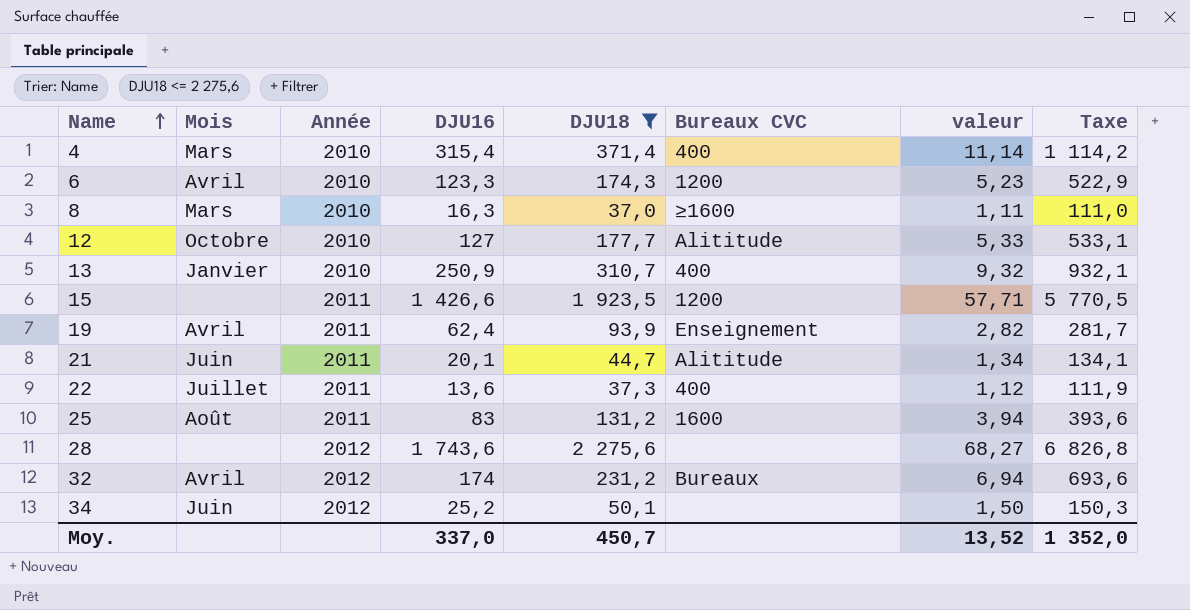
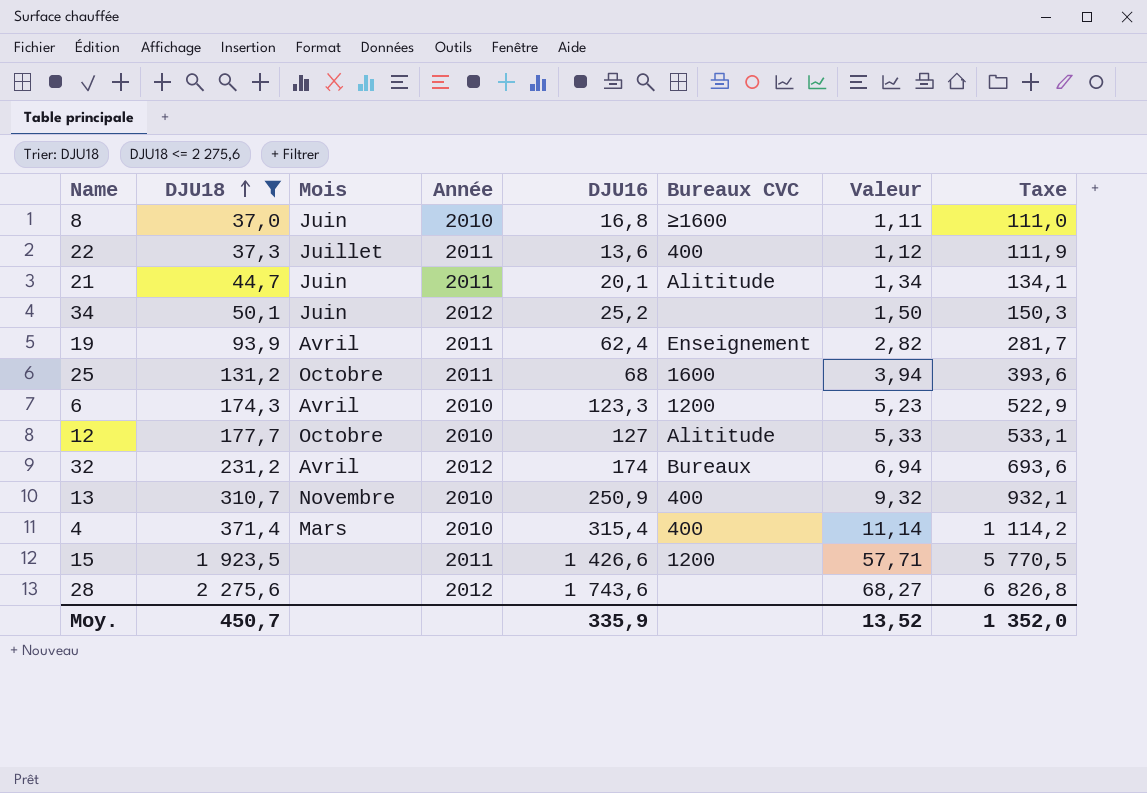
row order: Name ascending -> DJU18 ascending
column DJU18 | position: 5 -> 2
column name: valeur -> Valeur
8 | Mois: Mars -> Juin
8 | DJU16: 16,3 -> 16,8
25 | Mois: Août -> Octobre
25 | DJU16: 83 -> 68
13 | Mois: Janvier -> Novembre
Moy. | DJU16: 337,0 -> 335,9

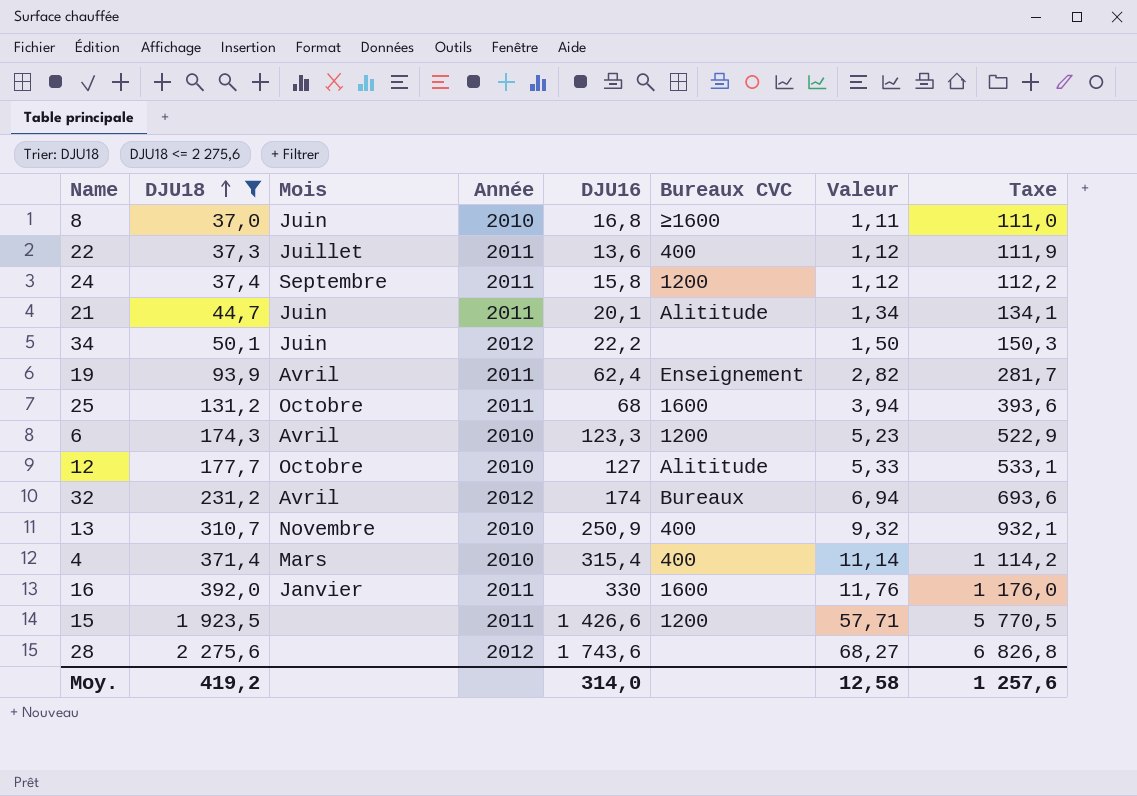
row 24: none -> 37,4 | Septembre | 2011 | 15,8 | 1200 | 1,12 | 112,2
34 | DJU16: 25,2 -> 22,2
row 16: none -> 392,0 | Janvier | 2011 | 330 | 1600 | 11,76 | 1 176,0
Moy. | DJU18: 450,7 -> 419,2
Moy. | DJU16: 335,9 -> 314,0
Moy. | Valeur: 13,52 -> 12,58
Moy. | Taxe: 1 352,0 -> 1 257,6

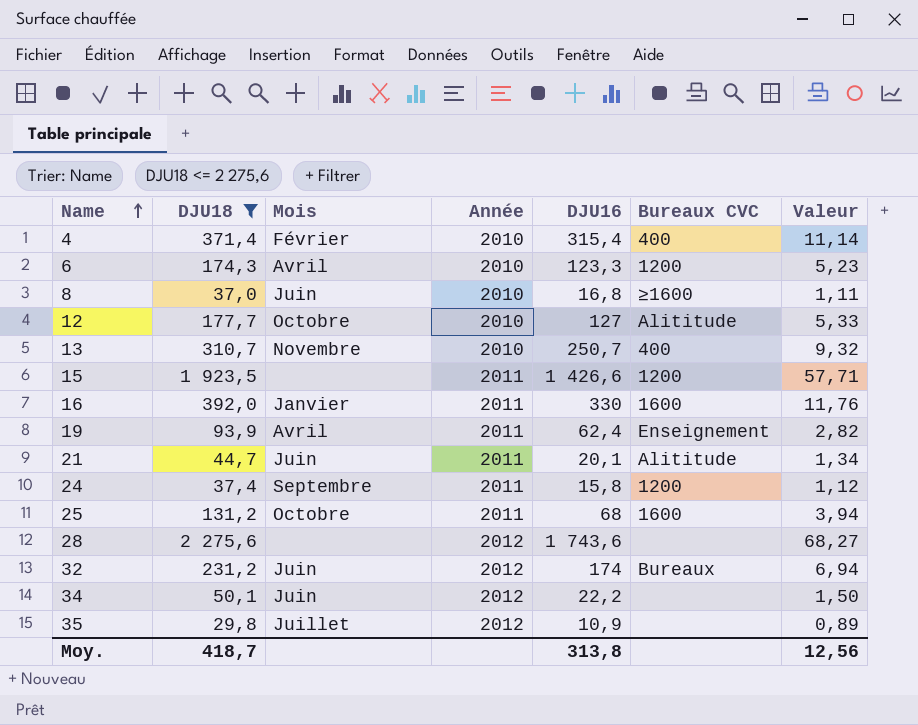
row order: DJU18 ascending -> Name ascending
column Taxe | formula: [DJU18] * 3 -> none
row 22: 37,3 | Juillet | 2011 | 13,6 | 400 | 1,12 | 111,9 -> none
4 | Mois: Mars -> Février
13 | DJU16: 250,9 -> 250,7
32 | Mois: Avril -> Juin
row 35: none -> 29,8 | Juillet | 2012 | 10,9 | none | 0,89
Moy. | DJU18: 419,2 -> 418,7
Moy. | DJU16: 314,0 -> 313,8
Moy. | Valeur: 12,58 -> 12,56

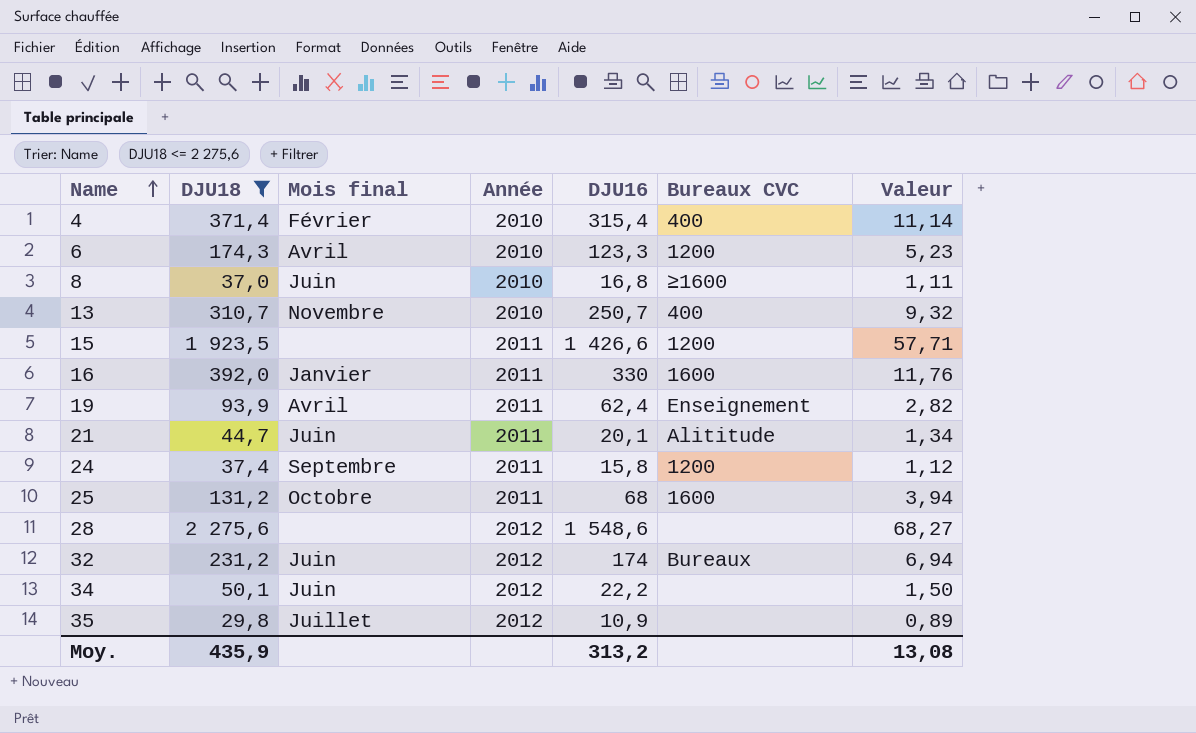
column name: Mois -> Mois final
row 12: 177,7 | Octobre | 2010 | 127 | Alititude | 5,33 -> none
28 | DJU16: 1 743,6 -> 1 548,6
Moy. | DJU18: 418,7 -> 435,9
Moy. | DJU16: 313,8 -> 313,2
Moy. | Valeur: 12,56 -> 13,08

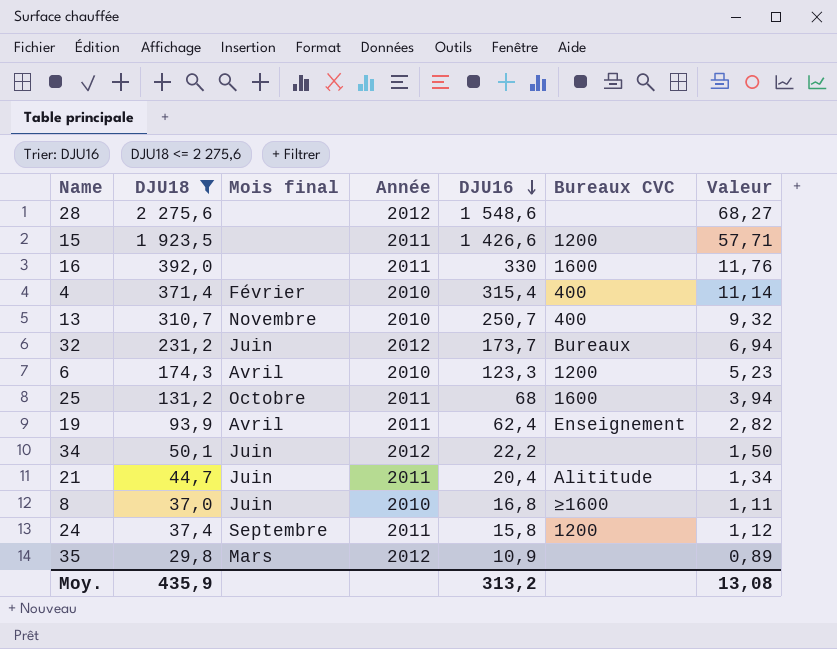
row order: Name ascending -> DJU16 descending
16 | Mois final: Janvier -> none
32 | DJU16: 174 -> 173,7
21 | DJU16: 20,1 -> 20,4
35 | Mois final: Juillet -> Mars

